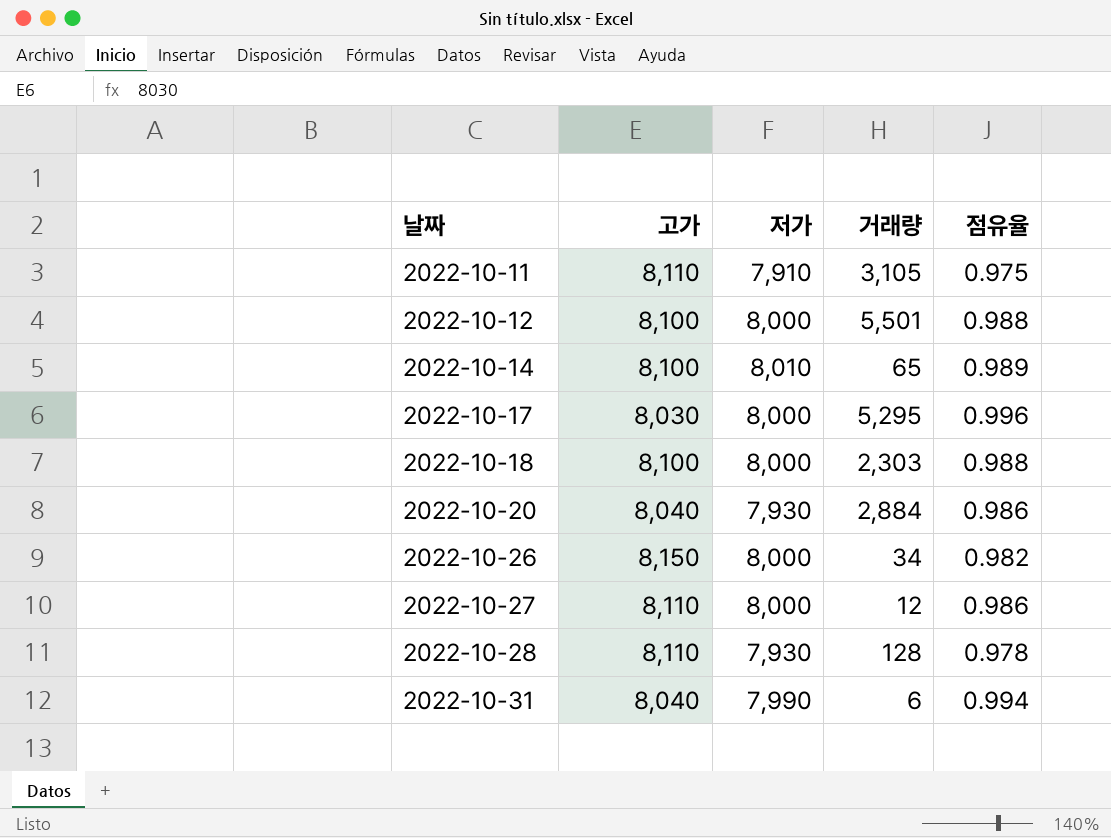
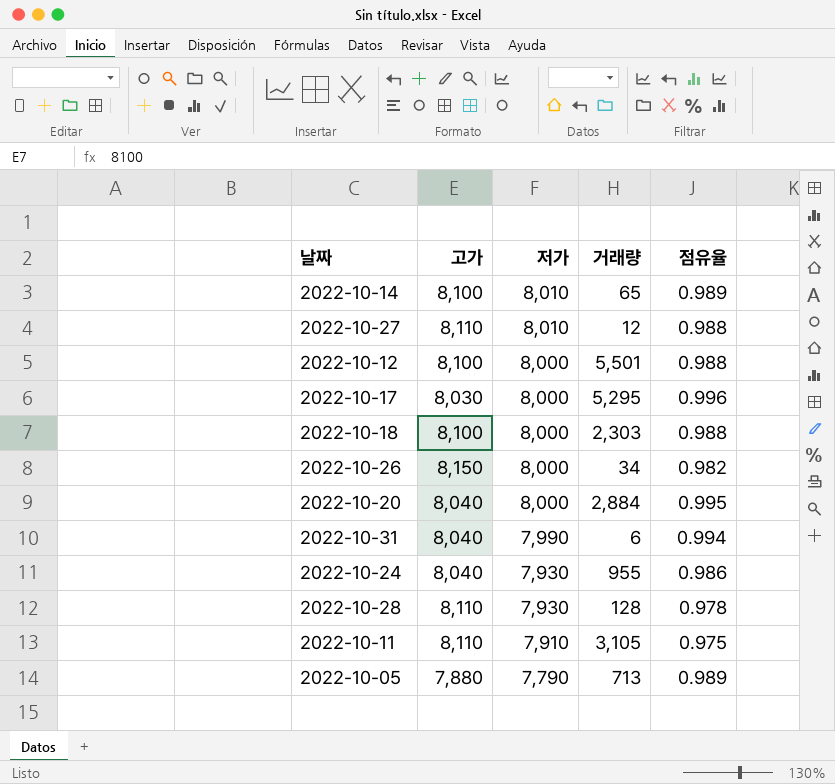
row order: 날짜 ascending -> 저가 descending
2022-10-27 | 저가: 8,000 -> 8,010
2022-10-27 | 점유율: 0.986 -> 0.988
2022-10-20 | 저가: 7,930 -> 8,000
2022-10-20 | 점유율: 0.986 -> 0.995
row 2022-10-24: none -> 8,040 | 7,930 | 955 | 0.986
row 2022-10-05: none -> 7,880 | 7,790 | 713 | 0.989

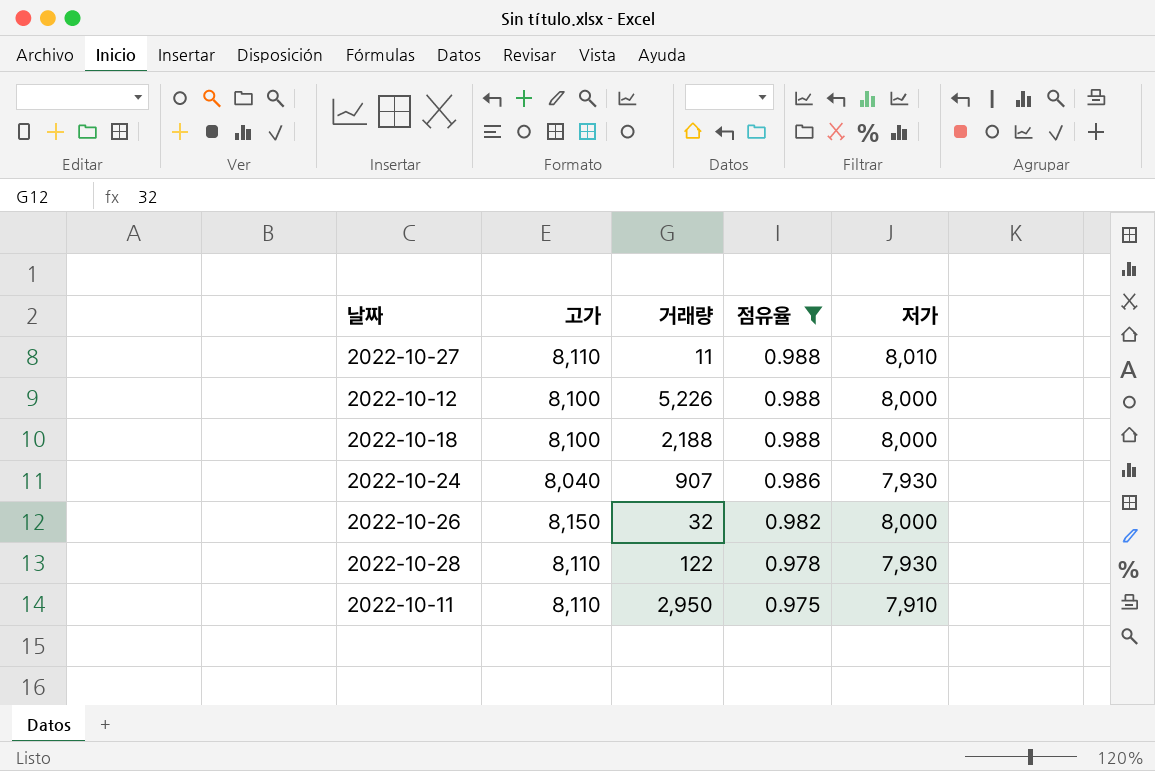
filter: none -> 점유율 <= 0.988
row order: 저가 descending -> 점유율 descending
column 저가 | position: 3 -> 5
2022-10-27 | 거래량: 12 -> 11
2022-10-12 | 거래량: 5,501 -> 5,226
2022-10-18 | 거래량: 2,303 -> 2,188
2022-10-24 | 거래량: 955 -> 907
2022-10-26 | 거래량: 34 -> 32
2022-10-28 | 거래량: 128 -> 122
2022-10-11 | 거래량: 3,105 -> 2,950

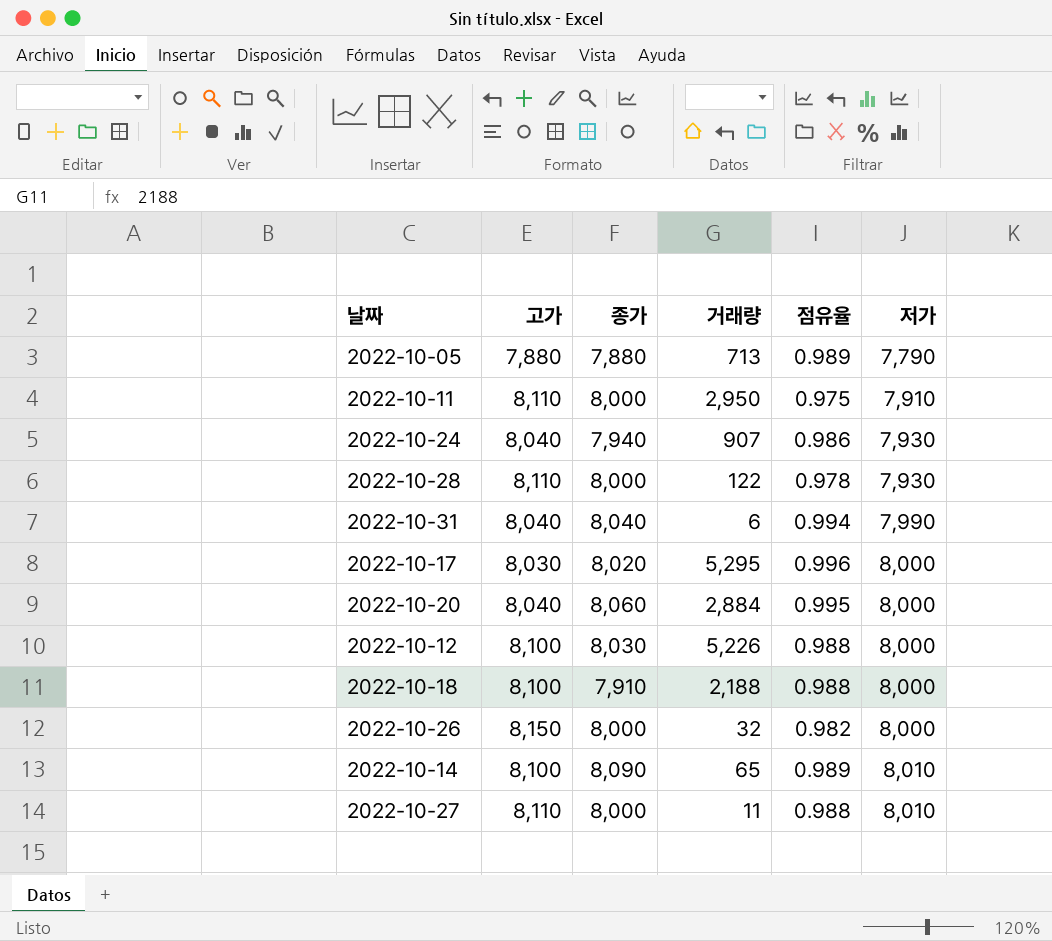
filter: 점유율 <= 0.988 -> none
row order: 점유율 descending -> 저가 ascending
column 종가 | position: none -> 3

